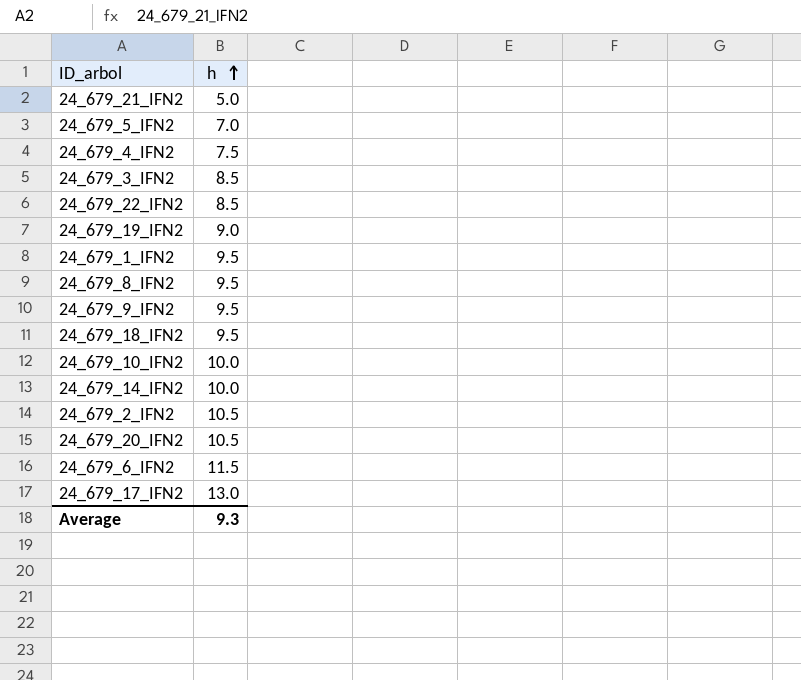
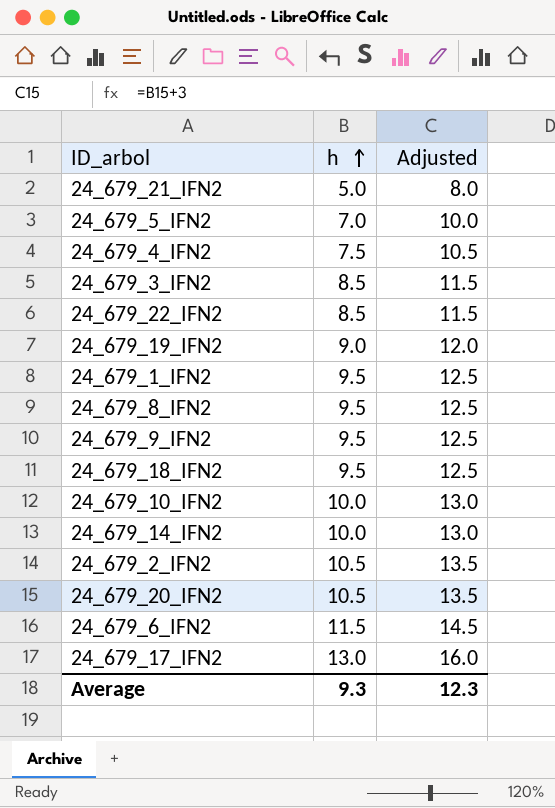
column Adjusted | formula: none -> [h] + 3

